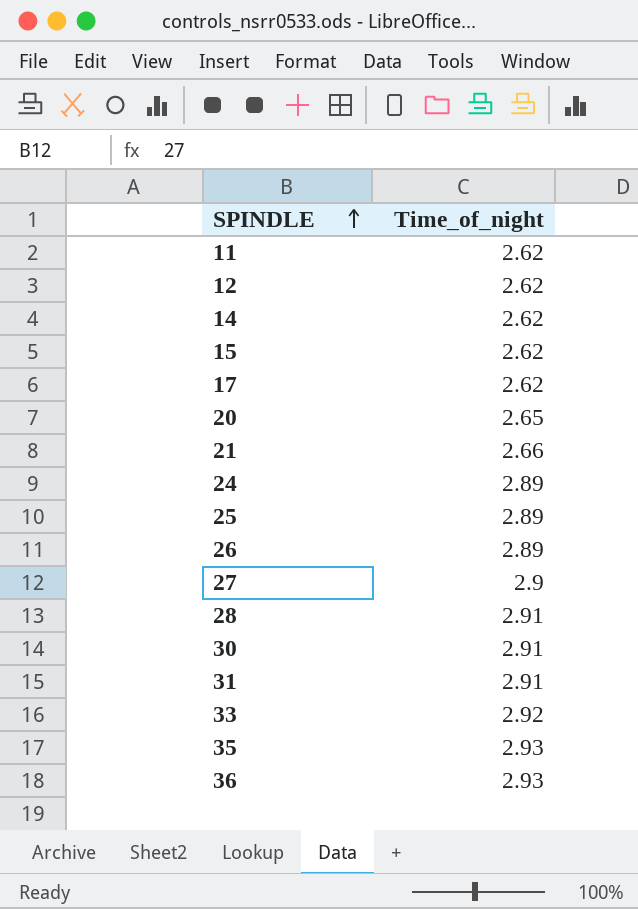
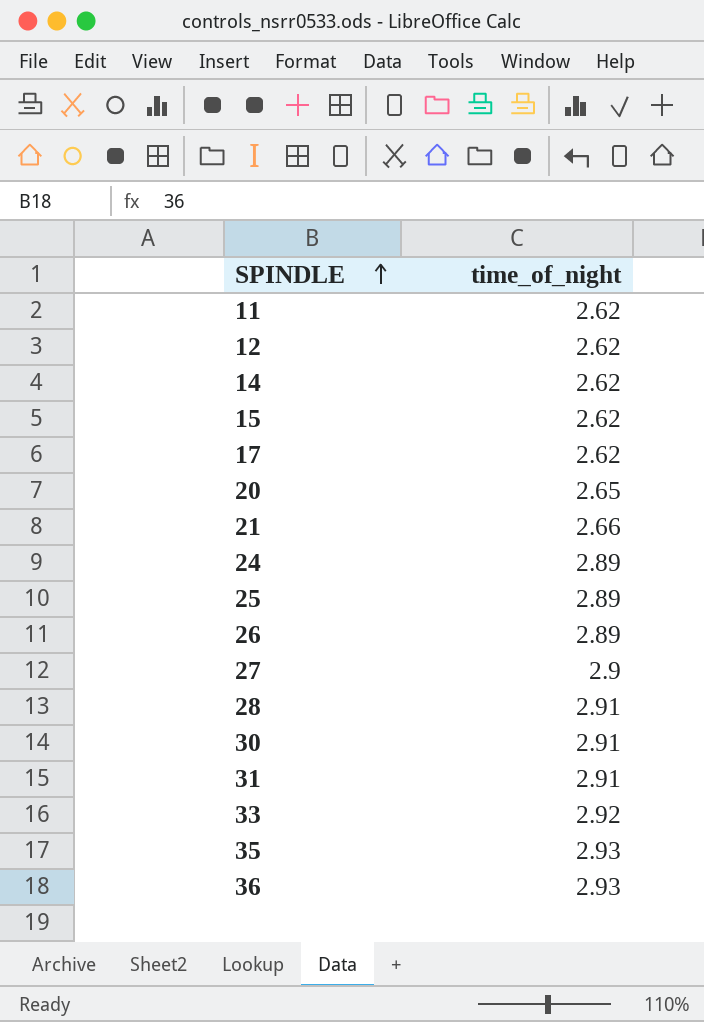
column name: Time_of_night -> time_of_night

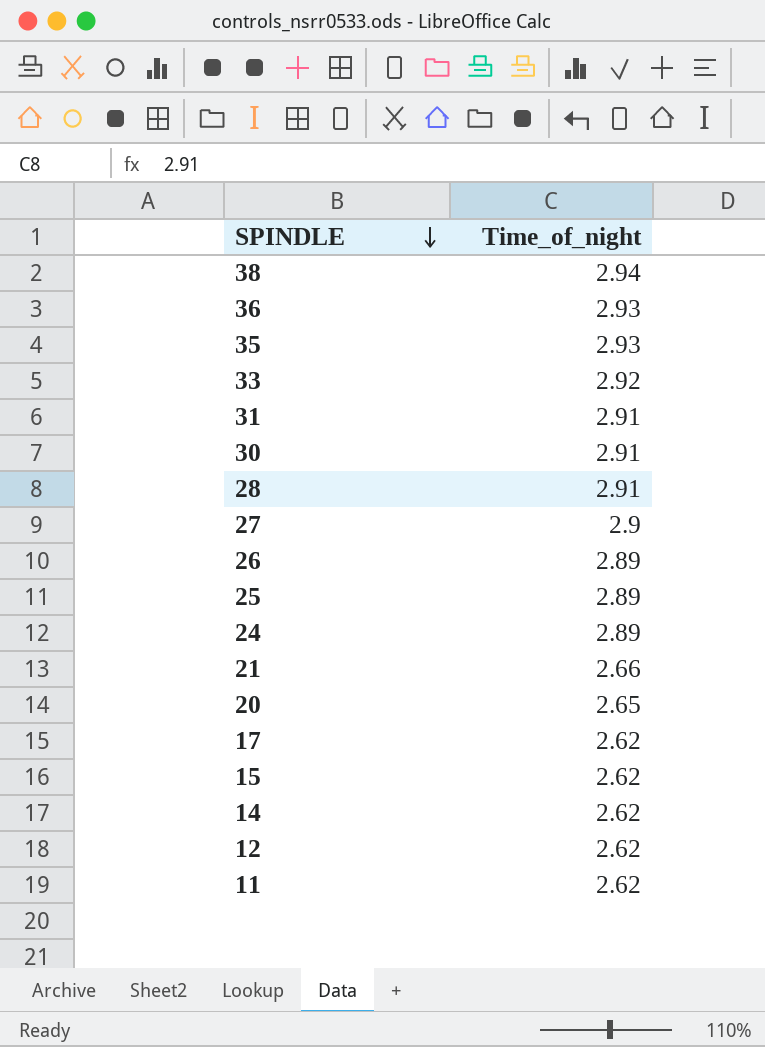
row order: SPINDLE ascending -> SPINDLE descending
column name: time_of_night -> Time_of_night
row 38: none -> 2.94

